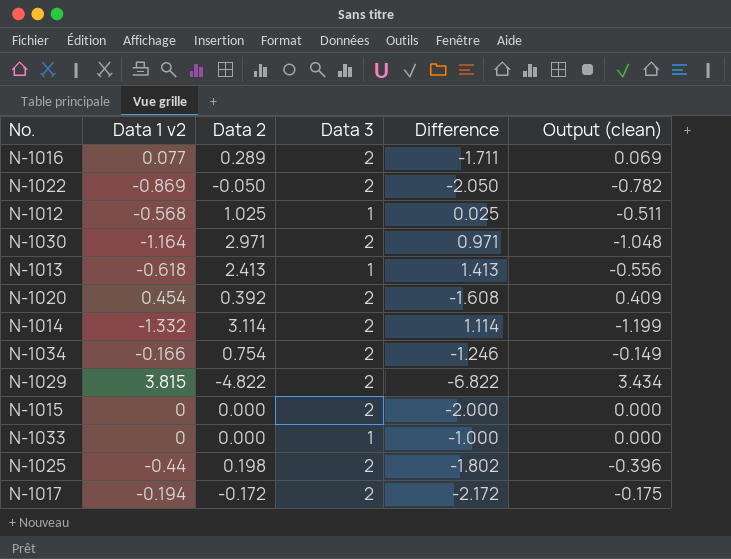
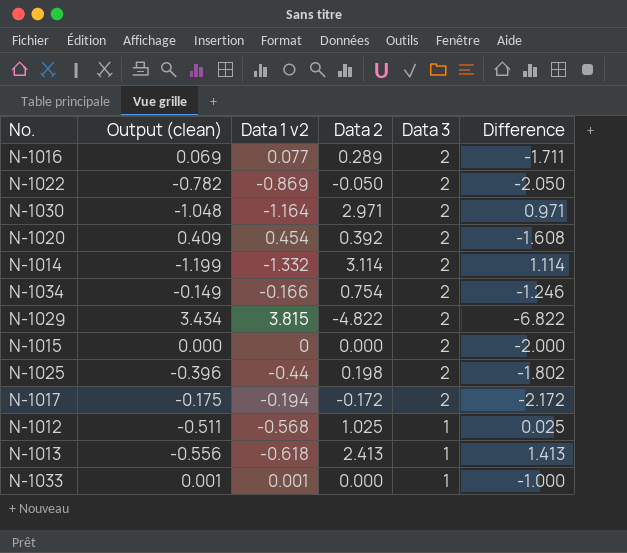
row order: none -> Data 3 descending
column Output (clean) | position: 6 -> 2
N-1033 | Output (clean): 0.000 -> 0.001
N-1033 | Data 1 v2: 0 -> 0.001

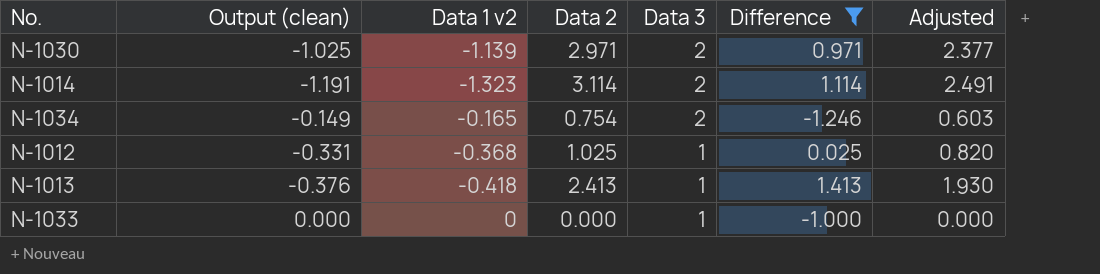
filter: none -> Difference >= -1.246
column Adjusted | formula: none -> [Data 2] * 0.8
N-1030 | Output (clean): -1.048 -> -1.025
N-1030 | Data 1 v2: -1.164 -> -1.139
N-1014 | Output (clean): -1.199 -> -1.191
N-1014 | Data 1 v2: -1.332 -> -1.323
N-1034 | Data 1 v2: -0.166 -> -0.165
N-1012 | Output (clean): -0.511 -> -0.331
N-1012 | Data 1 v2: -0.568 -> -0.368
N-1013 | Output (clean): -0.556 -> -0.376
N-1013 | Data 1 v2: -0.618 -> -0.418
N-1033 | Output (clean): 0.001 -> 0.000
N-1033 | Data 1 v2: 0.001 -> 0

